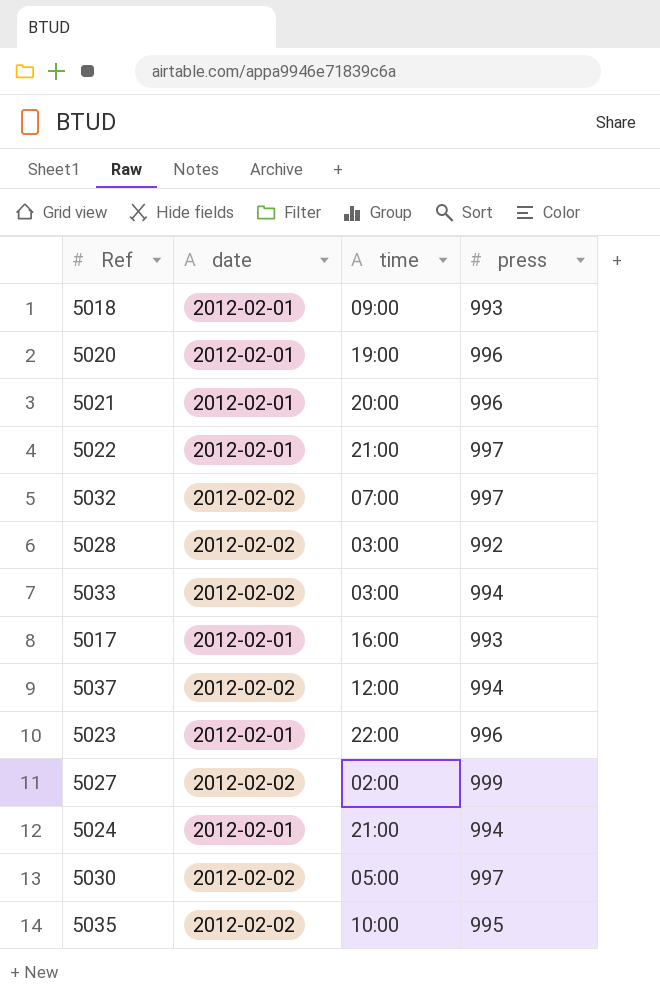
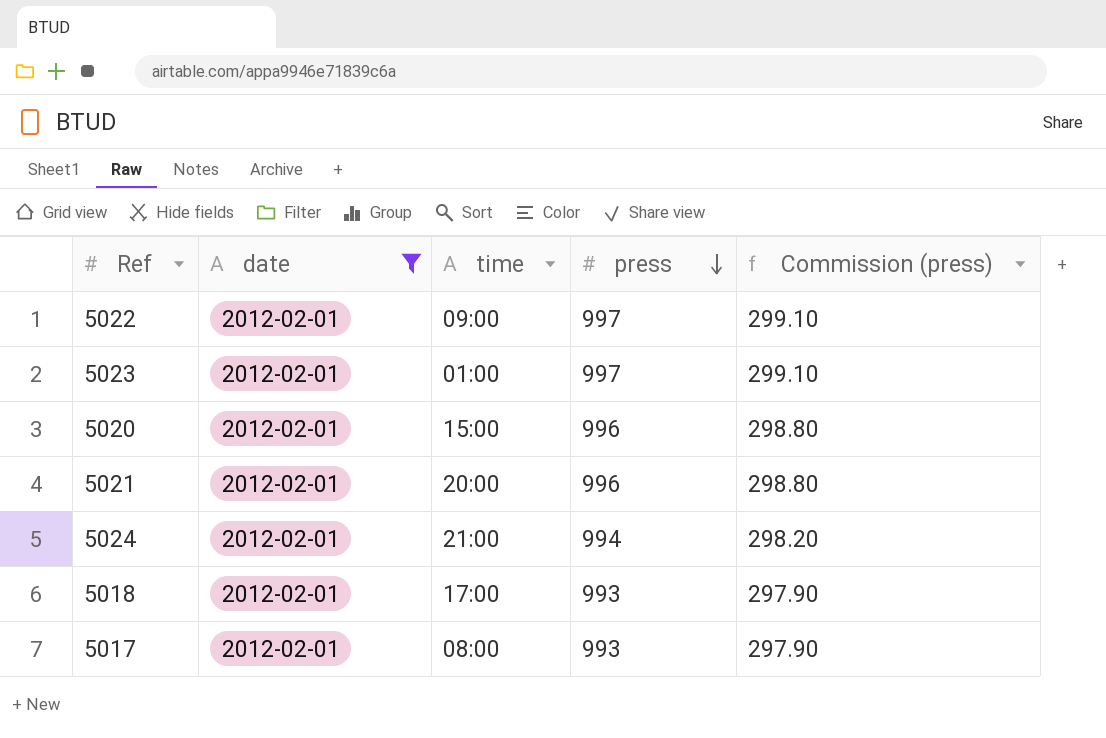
filter: none -> date = 2012-02-01
row order: none -> press descending
column Commission (press) | formula: none -> [press] * 0.3
5022 | time: 21:00 -> 09:00
5023 | time: 22:00 -> 01:00
5023 | press: 996 -> 997
5020 | time: 19:00 -> 15:00
5018 | time: 09:00 -> 17:00
5017 | time: 16:00 -> 08:00

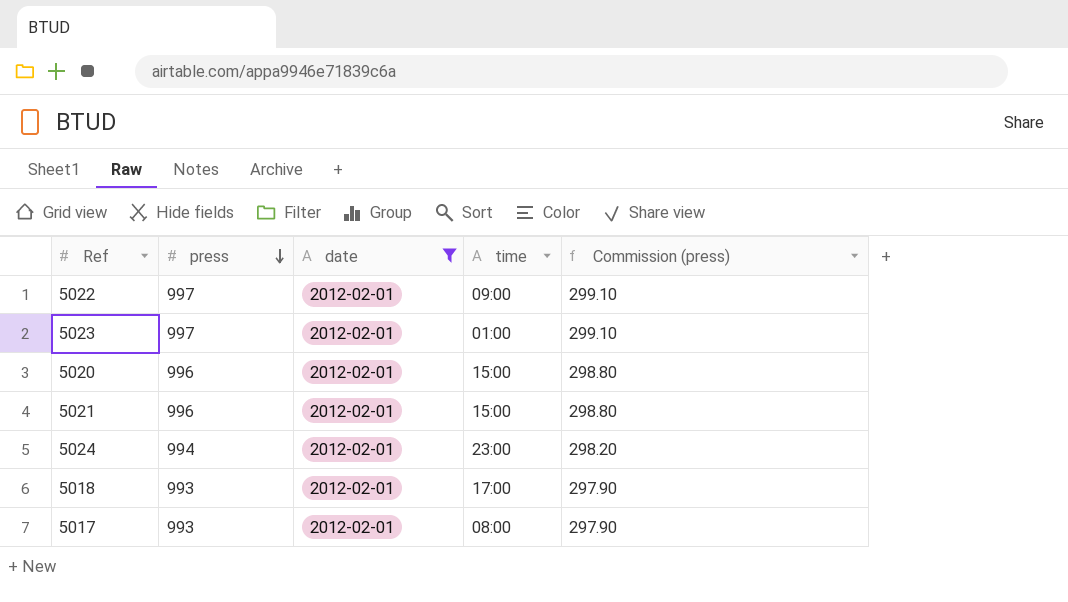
column press | position: 4 -> 2
5021 | time: 20:00 -> 15:00
5024 | time: 21:00 -> 23:00

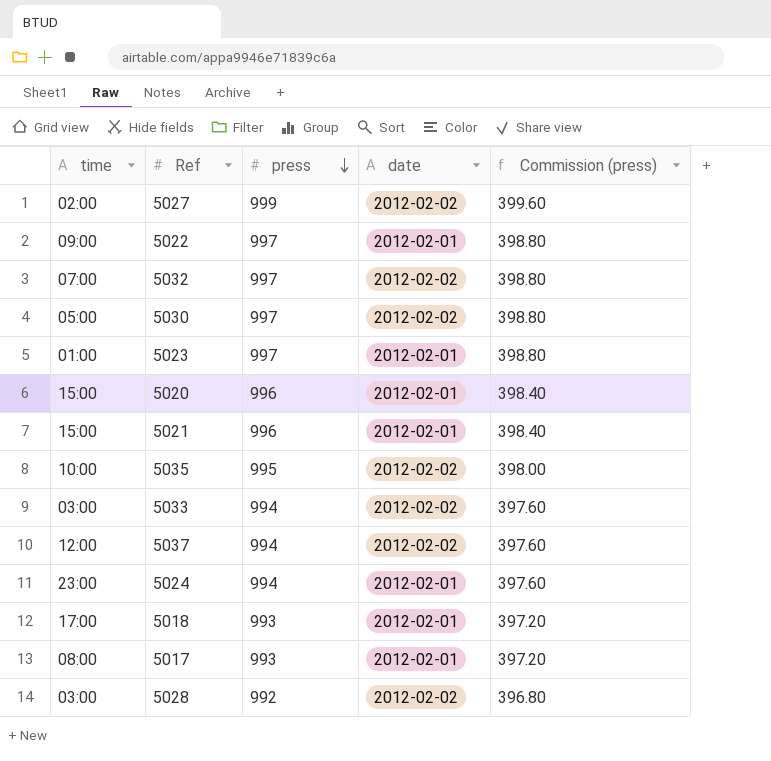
filter: date = 2012-02-01 -> none
column time | position: 4 -> 1
column Commission (press) | formula: [press] * 0.3 -> [press] * 0.4

